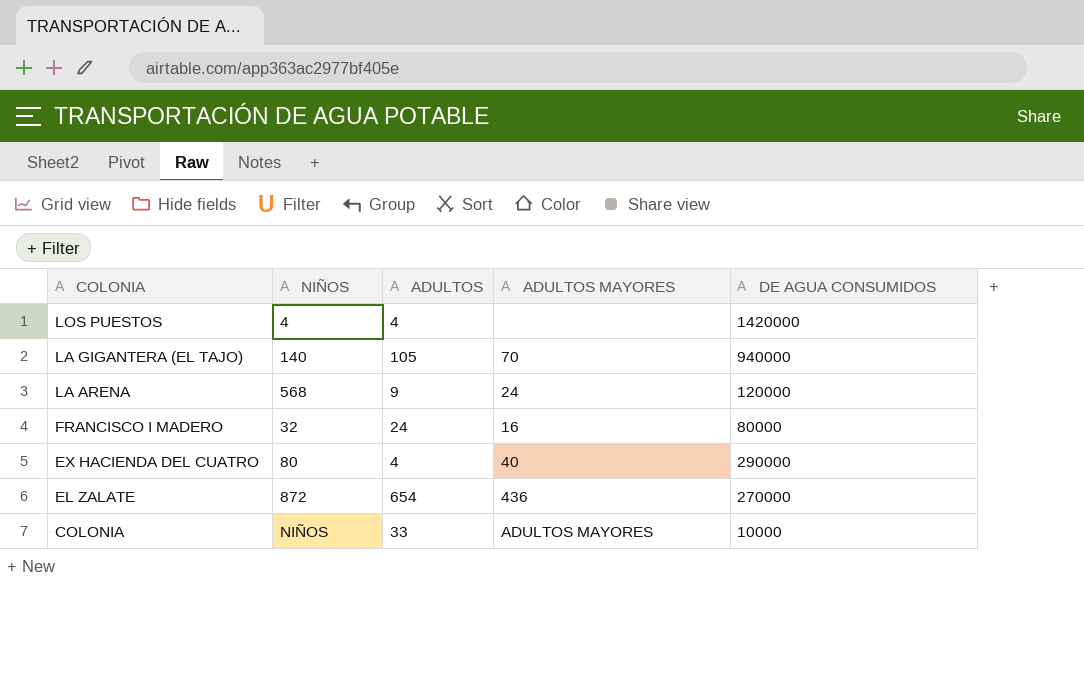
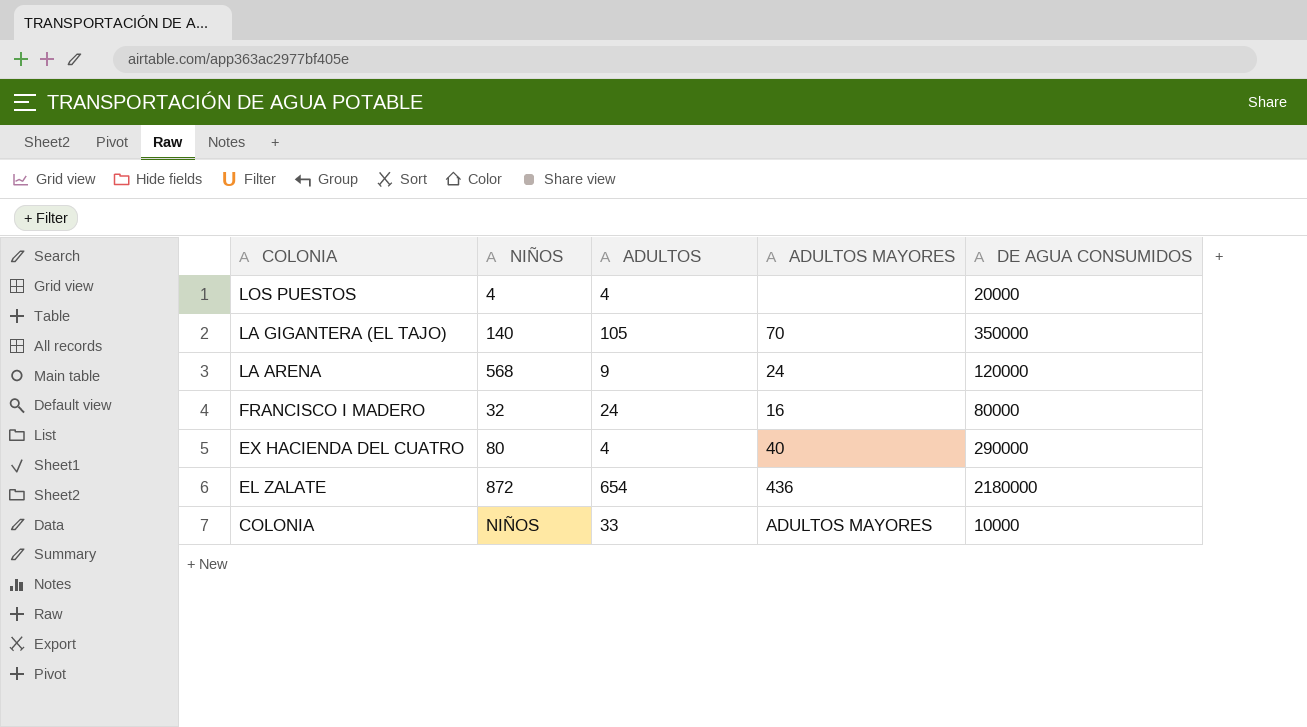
LOS PUESTOS | DE AGUA CONSUMIDOS: 1420000 -> 20000
LA GIGANTERA (EL TAJO) | DE AGUA CONSUMIDOS: 940000 -> 350000
EL ZALATE | DE AGUA CONSUMIDOS: 270000 -> 2180000

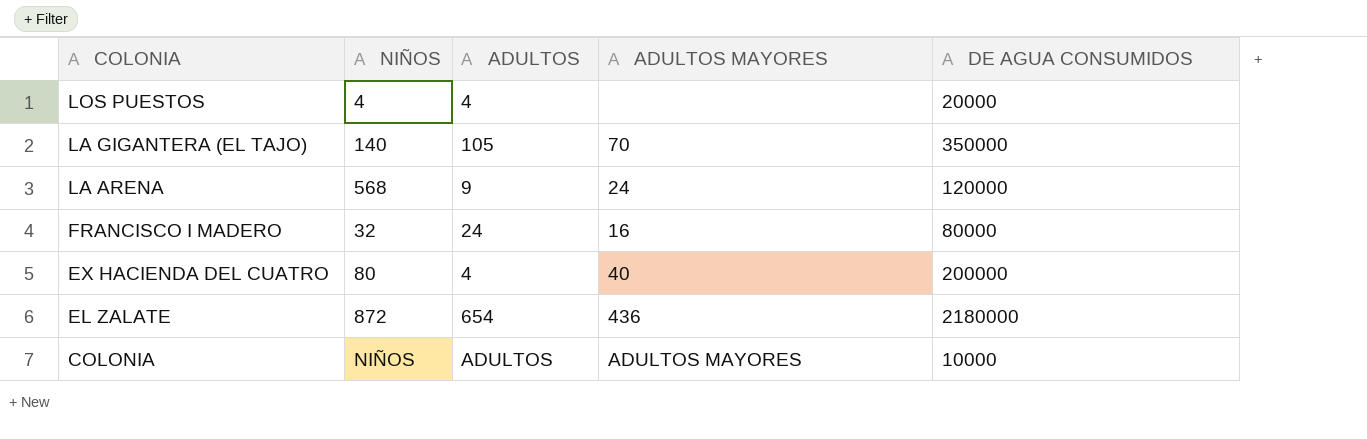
EX HACIENDA DEL CUATRO | DE AGUA CONSUMIDOS: 290000 -> 200000
COLONIA | ADULTOS: 33 -> ADULTOS

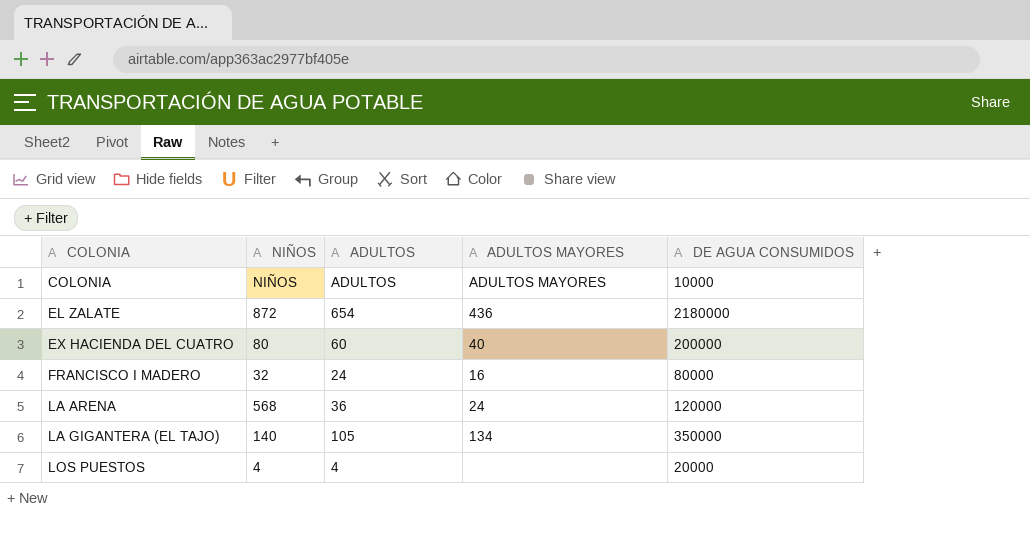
row order: COLONIA descending -> COLONIA ascending
EX HACIENDA DEL CUATRO | ADULTOS: 4 -> 60
LA ARENA | ADULTOS: 9 -> 36
LA GIGANTERA (EL TAJO) | ADULTOS MAYORES: 70 -> 134

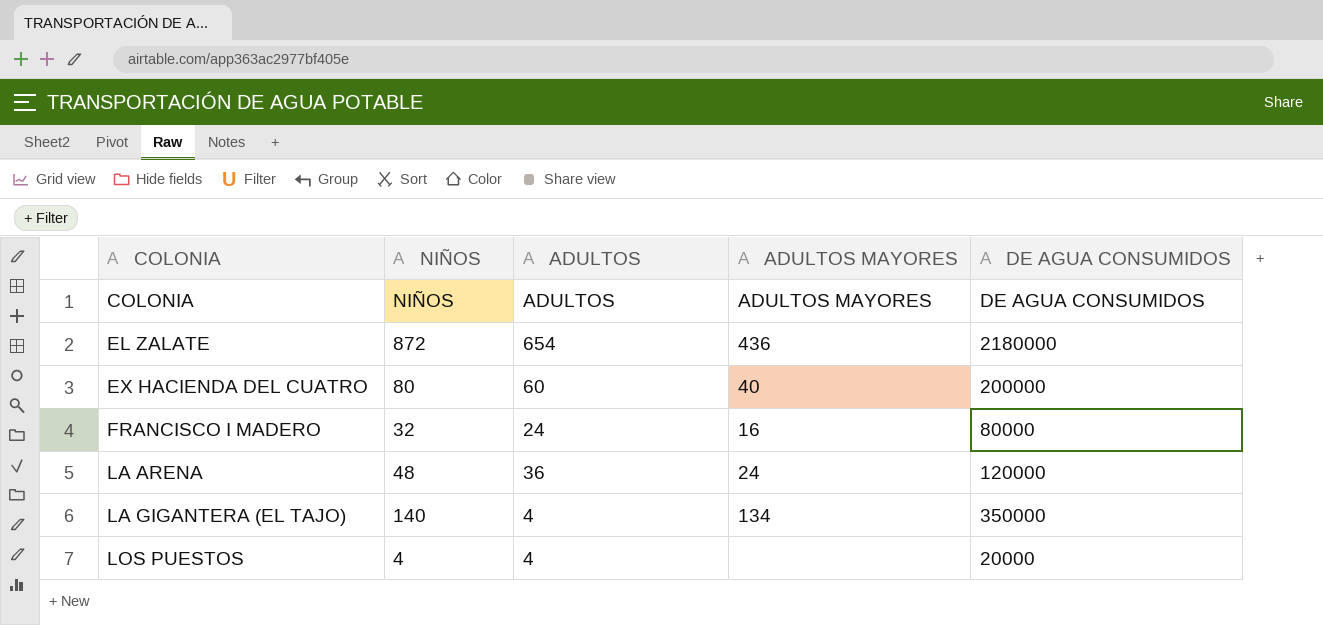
COLONIA | DE AGUA CONSUMIDOS: 10000 -> DE AGUA CONSUMIDOS
LA ARENA | NIÑOS: 568 -> 48
LA GIGANTERA (EL TAJO) | ADULTOS: 105 -> 4

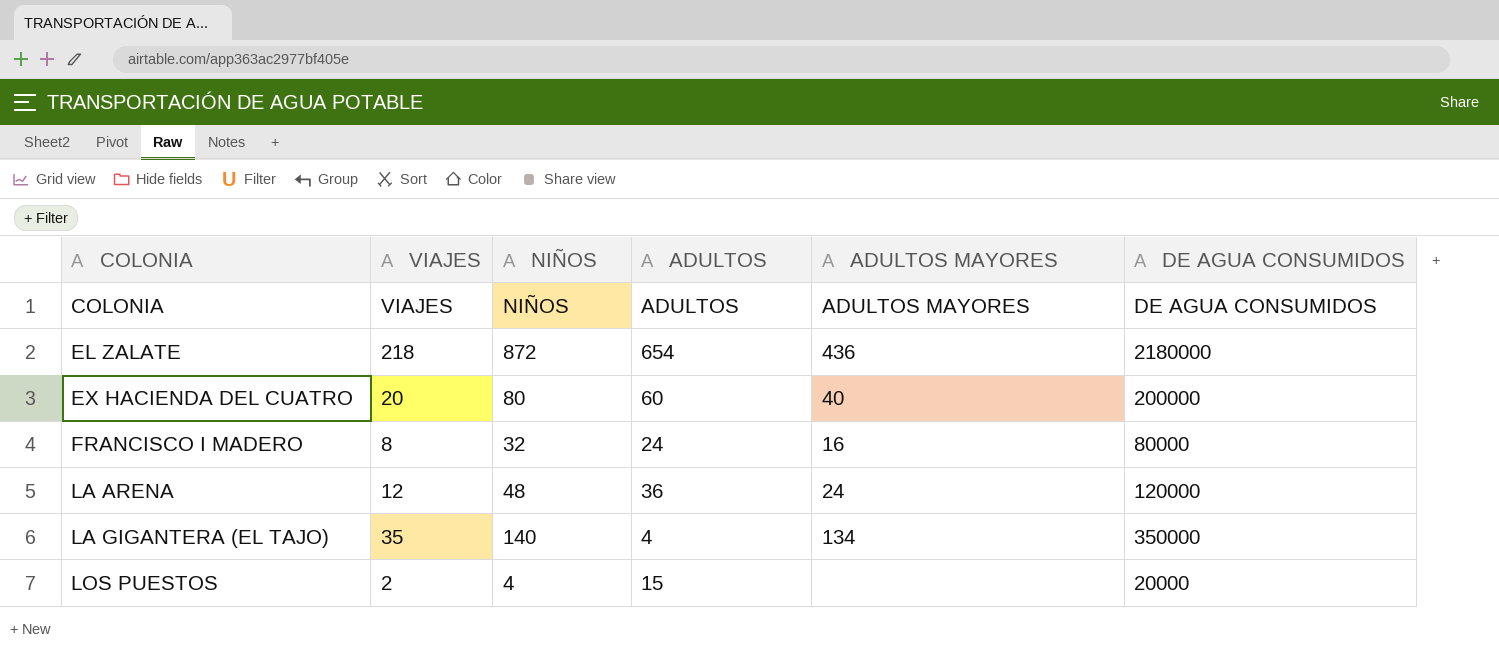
column VIAJES | position: none -> 2
LOS PUESTOS | ADULTOS: 4 -> 15

